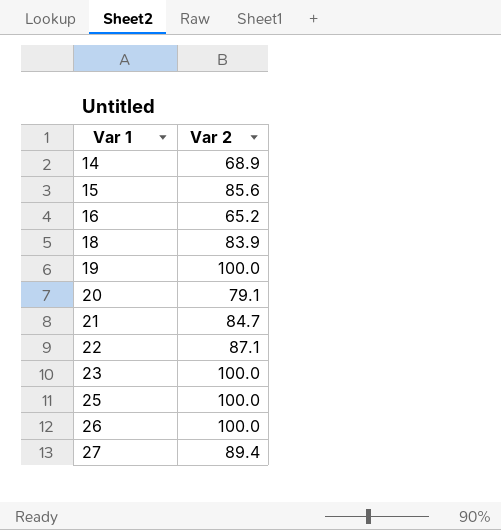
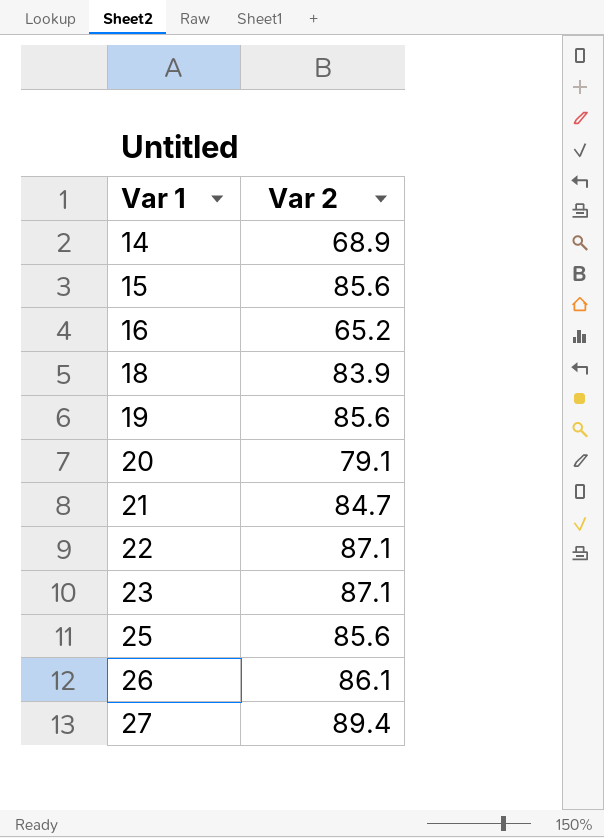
19 | Var 2: 100.0 -> 85.6
23 | Var 2: 100.0 -> 87.1
25 | Var 2: 100.0 -> 85.6
26 | Var 2: 100.0 -> 86.1

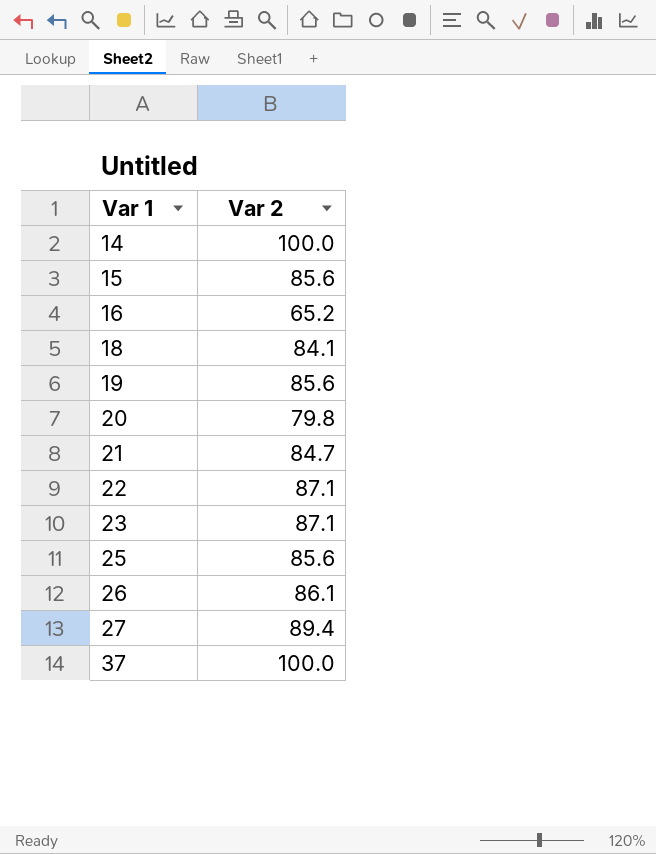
14 | Var 2: 68.9 -> 100.0
18 | Var 2: 83.9 -> 84.1
20 | Var 2: 79.1 -> 79.8
row 37: none -> 100.0

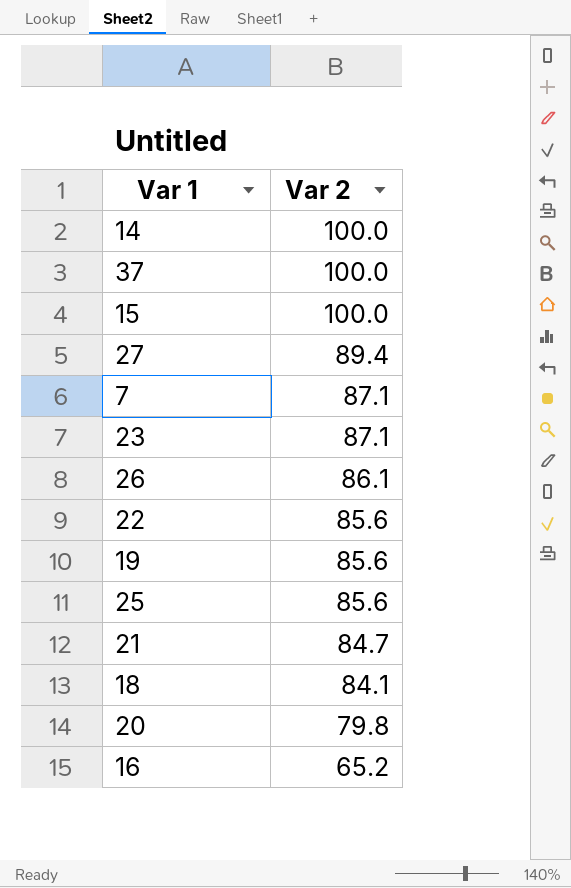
row order: Var 1 ascending -> Var 2 descending
15 | Var 2: 85.6 -> 100.0
row 7: none -> 87.1
22 | Var 2: 87.1 -> 85.6

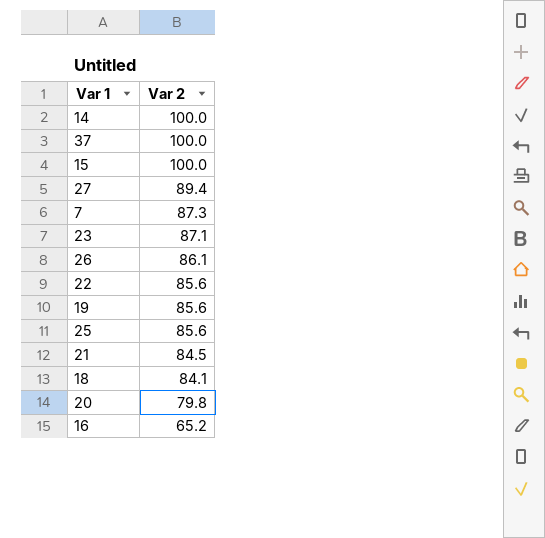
7 | Var 2: 87.1 -> 87.3
21 | Var 2: 84.7 -> 84.5

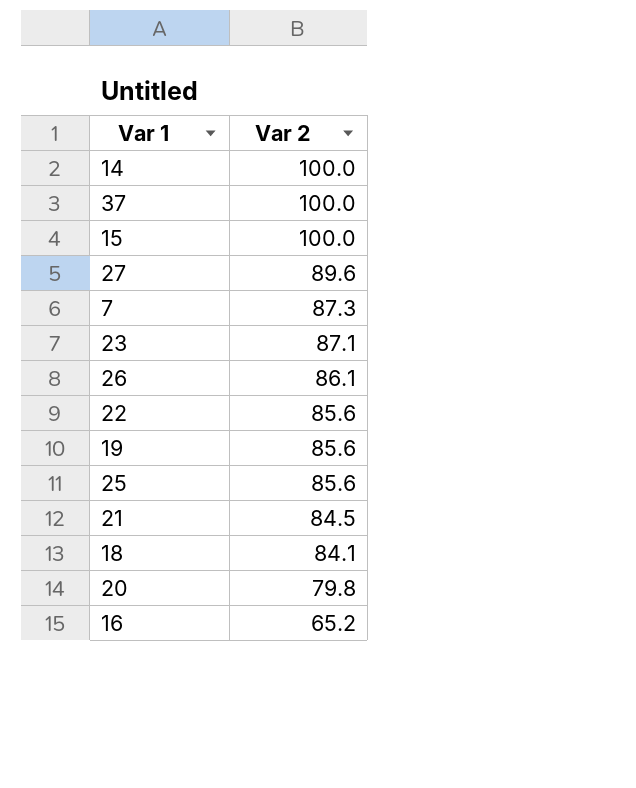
27 | Var 2: 89.4 -> 89.6

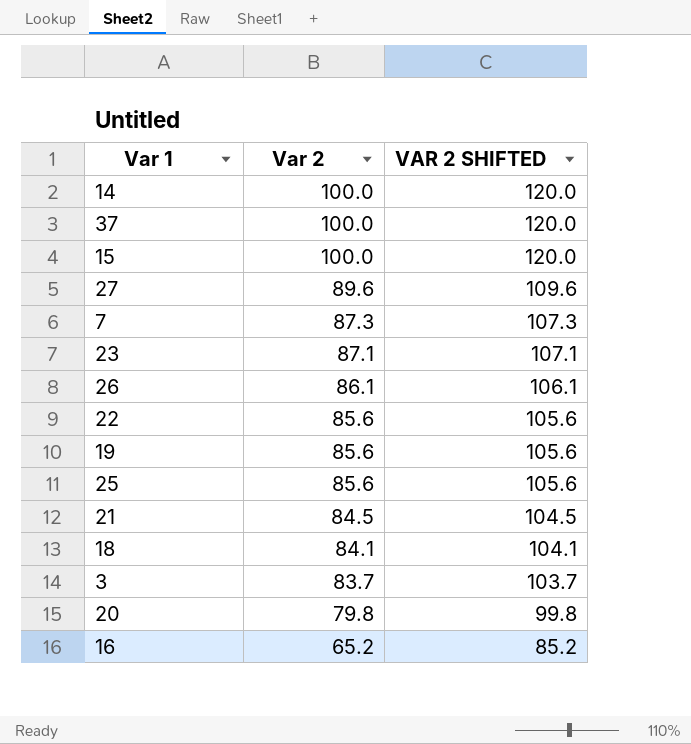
column VAR 2 SHIFTED | formula: none -> [Var 2] + 20
row 3: none -> 83.7 | 103.7

